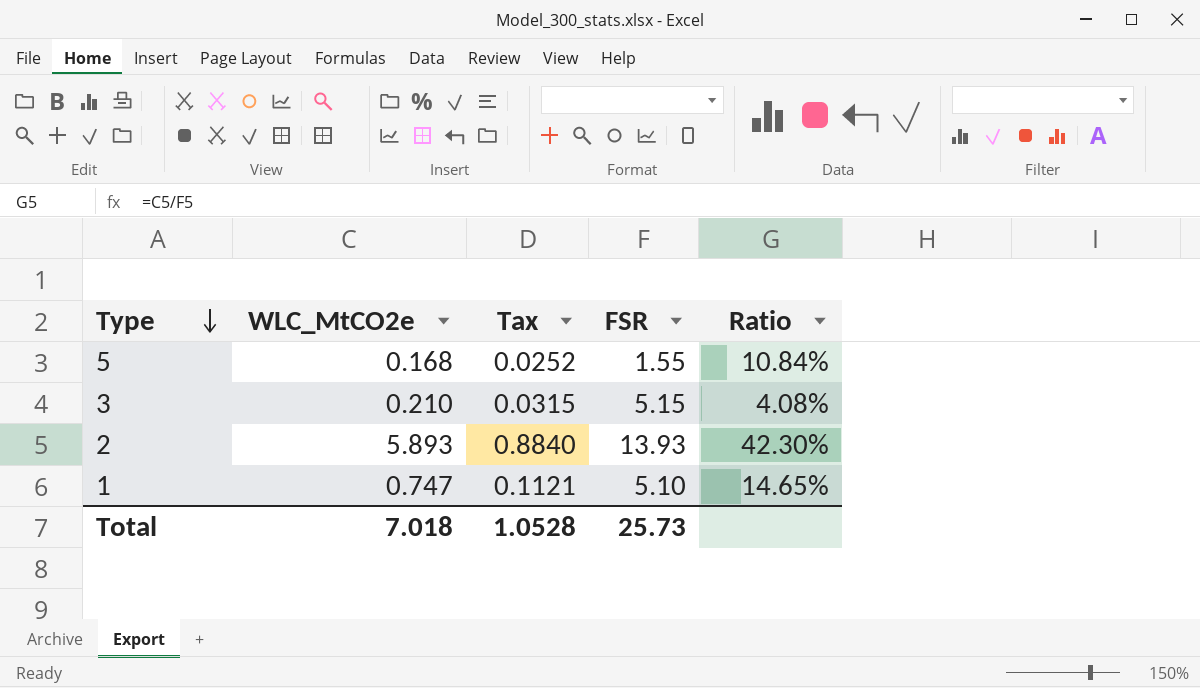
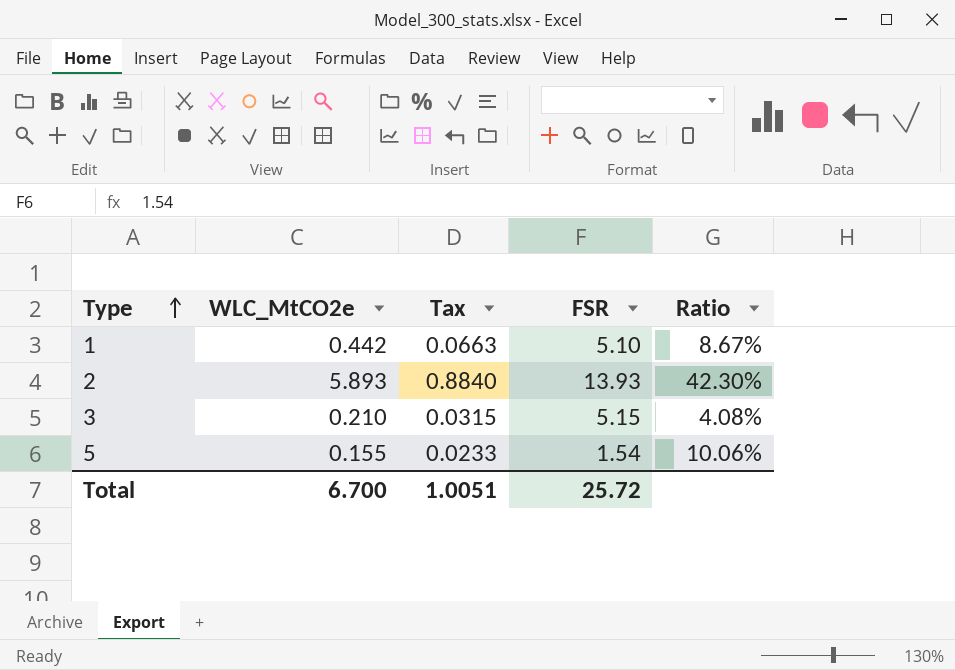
row order: Type descending -> Type ascending
1 | WLC_MtCO2e: 0.747 -> 0.442
1 | Tax: 0.1121 -> 0.0663
1 | Ratio: 14.65% -> 8.67%
5 | WLC_MtCO2e: 0.168 -> 0.155
5 | Tax: 0.0252 -> 0.0233
5 | FSR: 1.55 -> 1.54
5 | Ratio: 10.84% -> 10.06%
Total | WLC_MtCO2e: 7.018 -> 6.700
Total | Tax: 1.0528 -> 1.0051
Total | FSR: 25.73 -> 25.72

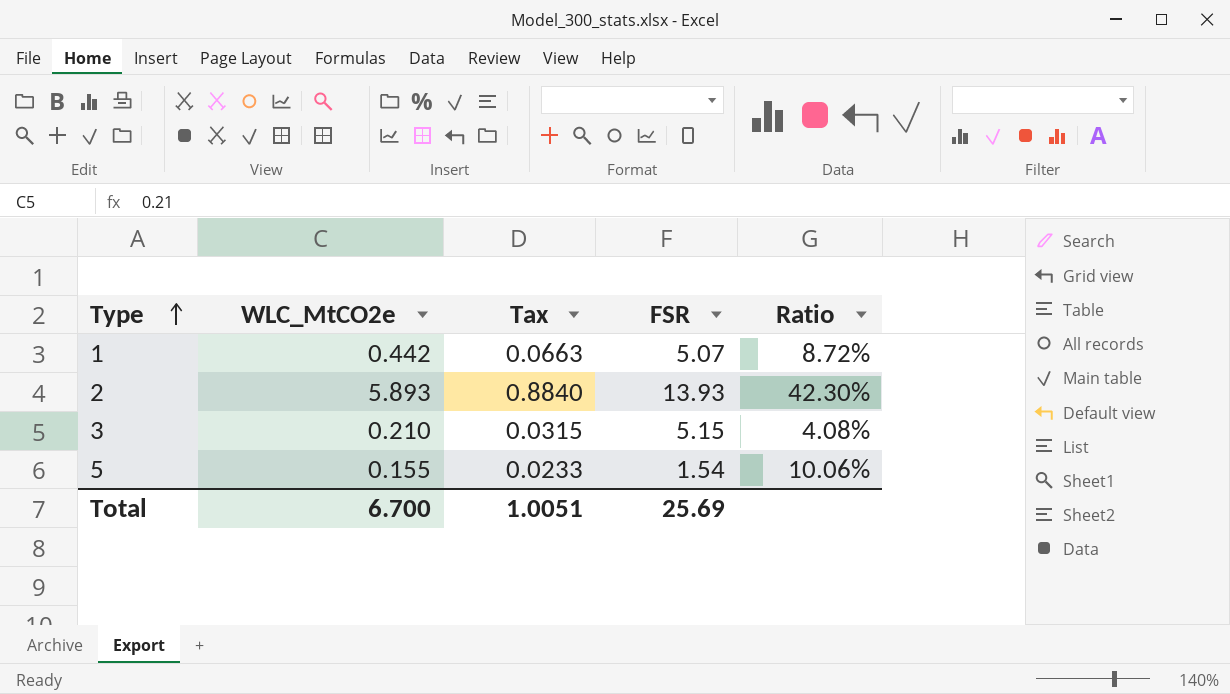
1 | FSR: 5.10 -> 5.07
1 | Ratio: 8.67% -> 8.72%
Total | FSR: 25.72 -> 25.69

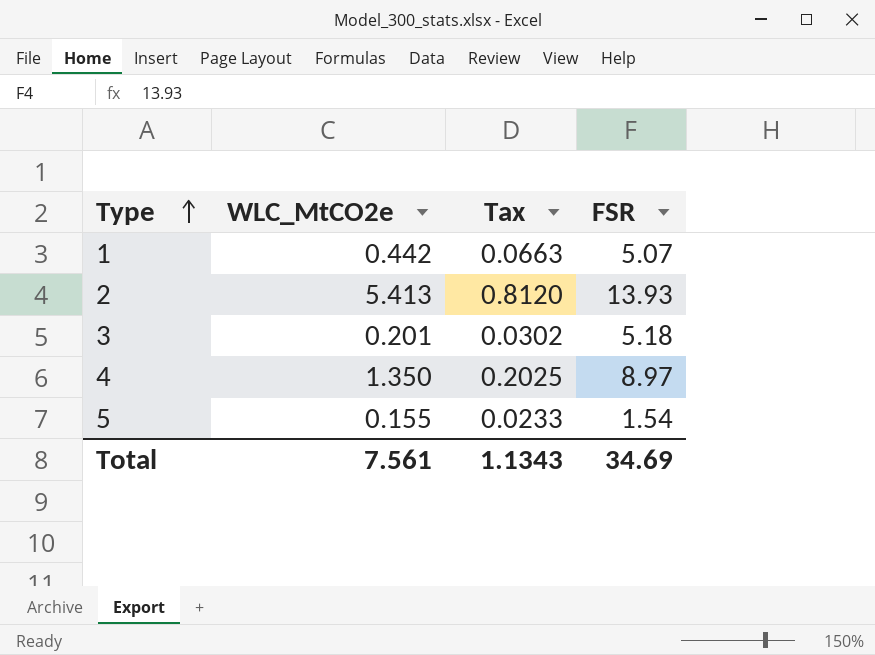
column Ratio | formula: [WLC_MtCO2e] / [FSR] -> none
2 | WLC_MtCO2e: 5.893 -> 5.413
2 | Tax: 0.8840 -> 0.8120
3 | WLC_MtCO2e: 0.210 -> 0.201
3 | Tax: 0.0315 -> 0.0302
3 | FSR: 5.15 -> 5.18
row 4: none -> 1.350 | 0.2025 | 8.97
Total | WLC_MtCO2e: 6.700 -> 7.561
Total | Tax: 1.0051 -> 1.1343
Total | FSR: 25.69 -> 34.69

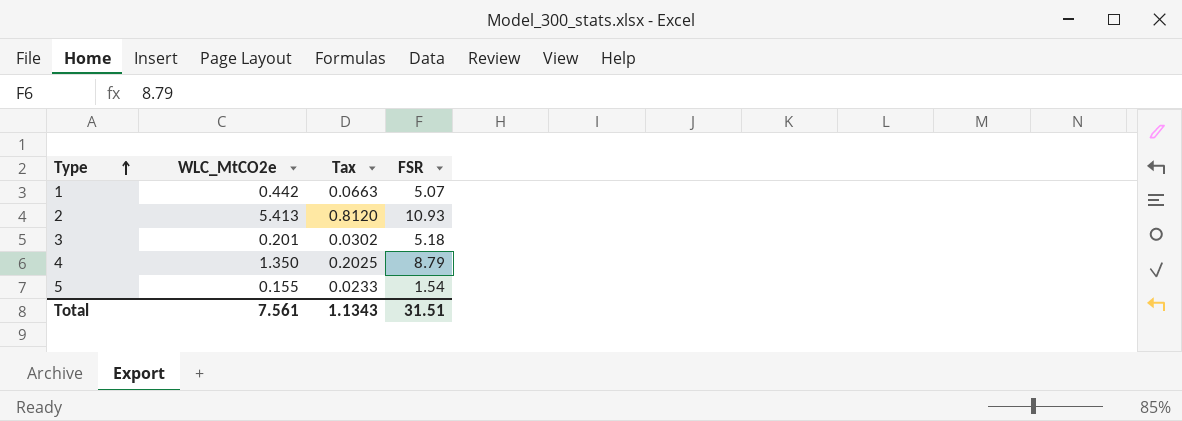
2 | FSR: 13.93 -> 10.93
4 | FSR: 8.97 -> 8.79
Total | FSR: 34.69 -> 31.51

